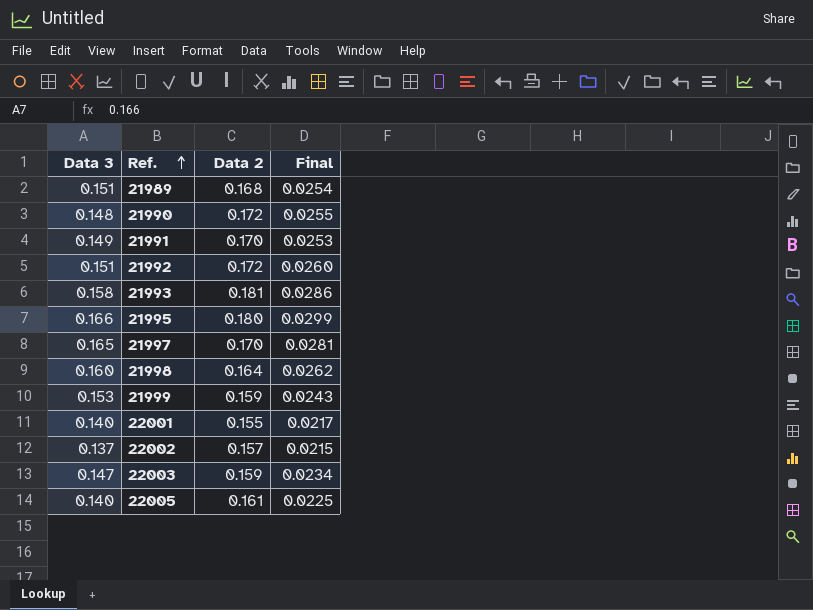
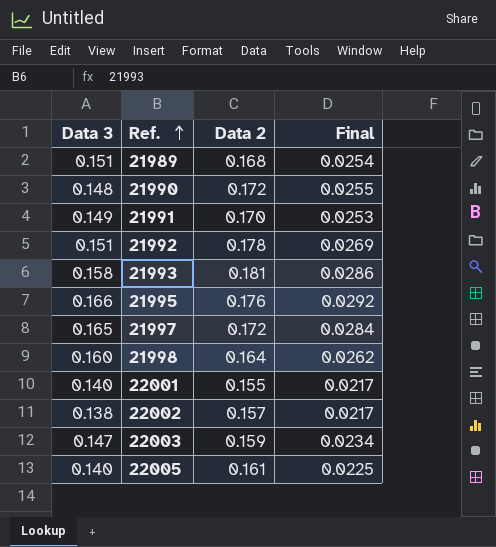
row 21999: 0.153 | 0.159 | 0.0243 -> none
21992 | Data 2: 0.172 -> 0.178
21992 | Final: 0.0260 -> 0.0269
21995 | Data 2: 0.180 -> 0.176
21995 | Final: 0.0299 -> 0.0292
21997 | Data 2: 0.170 -> 0.172
21997 | Final: 0.0281 -> 0.0284
22002 | Data 3: 0.137 -> 0.138
22002 | Final: 0.0215 -> 0.0217

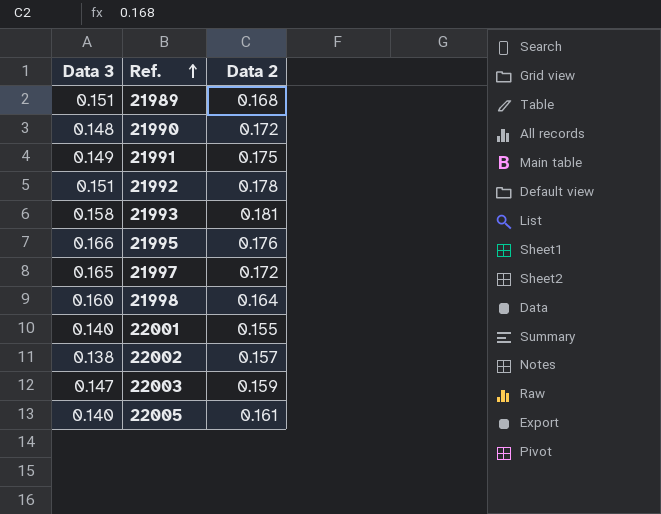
column Final | formula: [Data 3] * [Data 2] -> none
21991 | Data 2: 0.170 -> 0.175

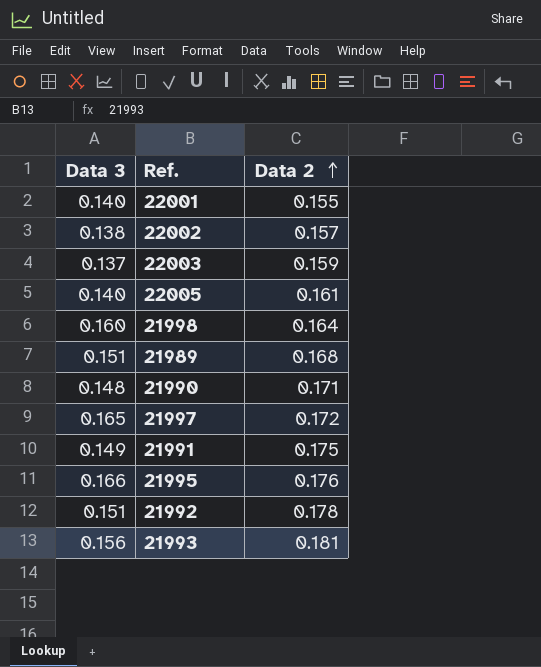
row order: Ref. ascending -> Data 2 ascending
22003 | Data 3: 0.147 -> 0.137
21990 | Data 2: 0.172 -> 0.171
21993 | Data 3: 0.158 -> 0.156

